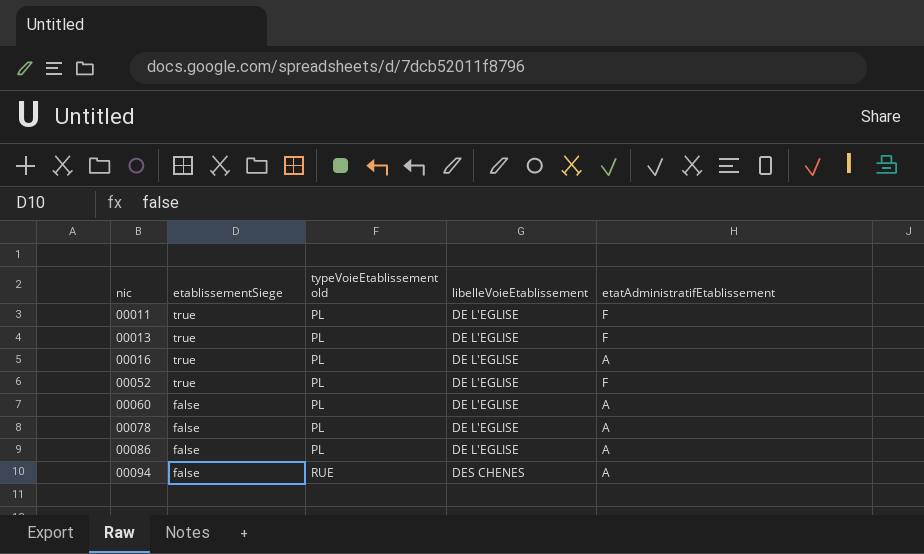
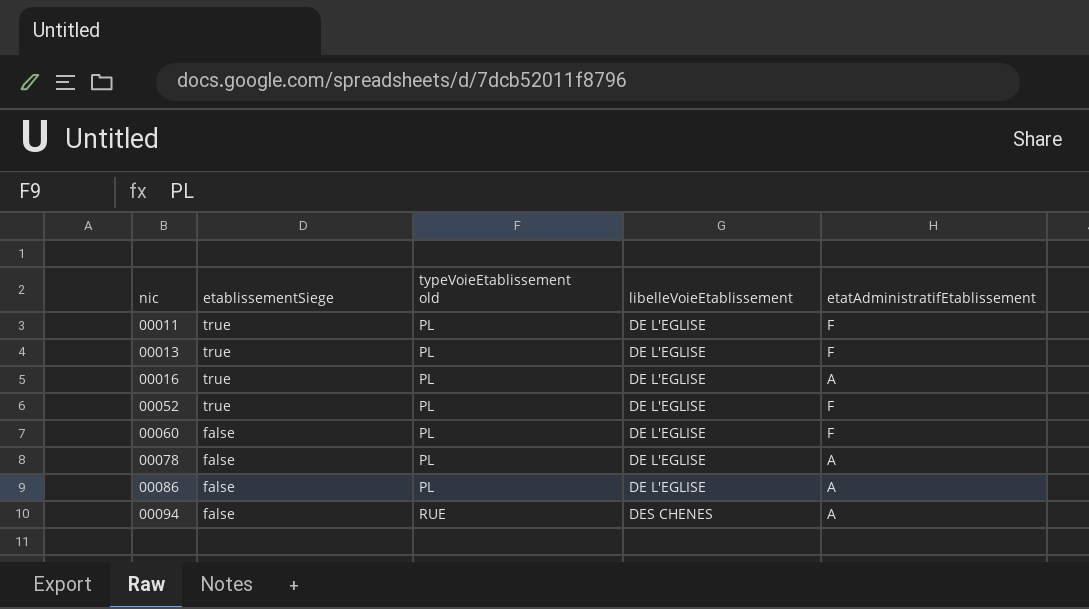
00060 | etatAdministratifEtablissement: A -> F

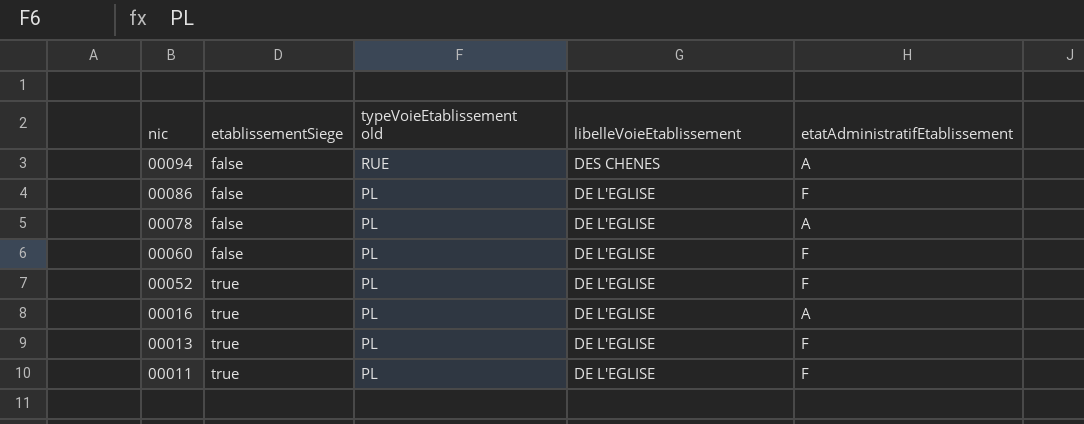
row order: nic ascending -> nic descending
00086 | etatAdministratifEtablissement: A -> F

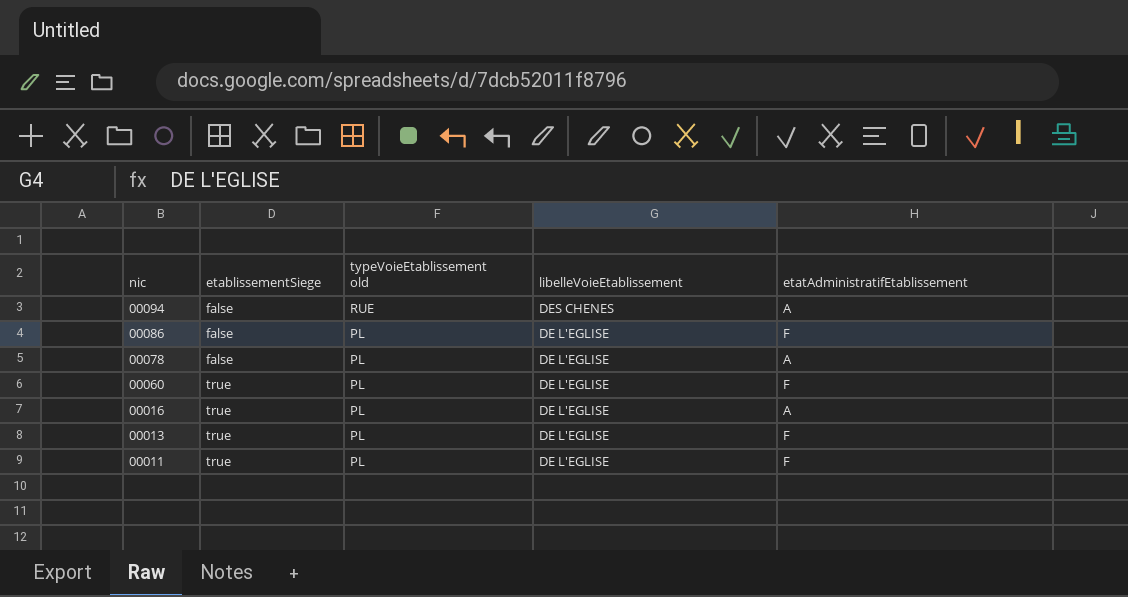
row 00052: true | PL | DE L'EGLISE | F -> none
00060 | etablissementSiege: false -> true

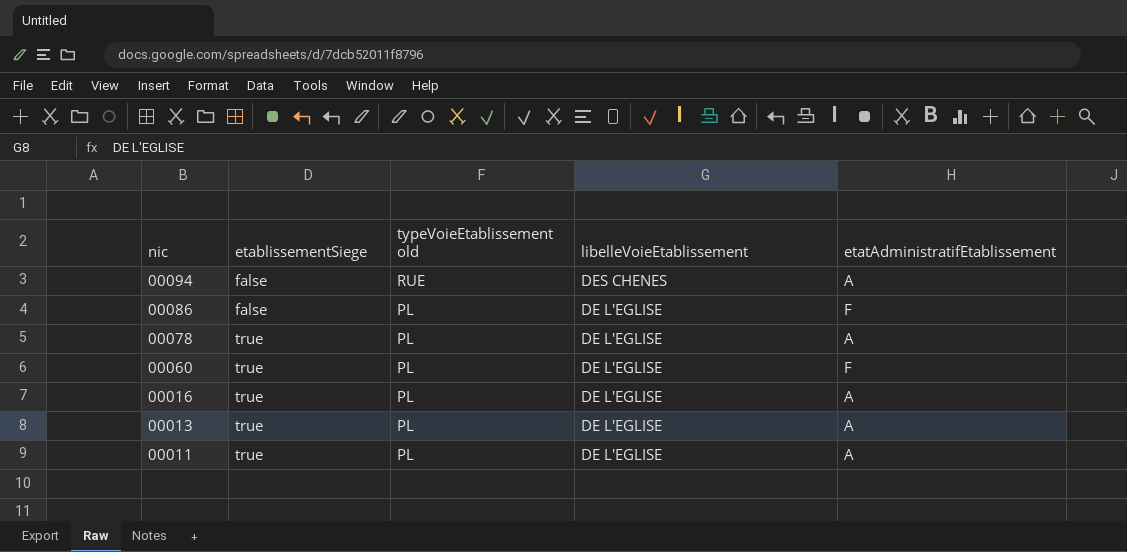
00078 | etablissementSiege: false -> true
00013 | etatAdministratifEtablissement: F -> A
00011 | etatAdministratifEtablissement: F -> A

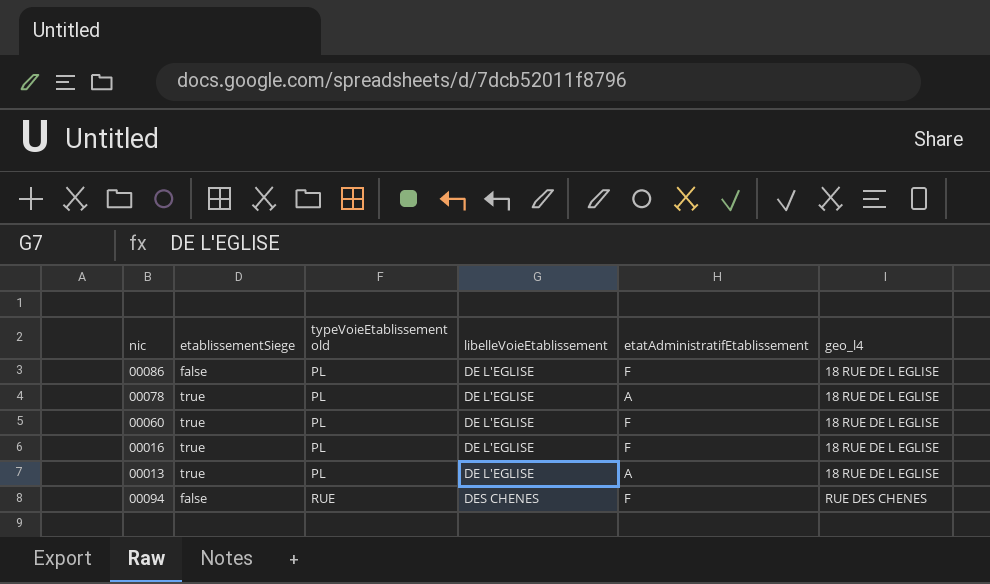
row order: nic descending -> typeVoieEtablissement old ascending
column geo_l4 | position: none -> 6
row 00011: true | PL | DE L'EGLISE | A -> none
00016 | etatAdministratifEtablissement: A -> F
00094 | etatAdministratifEtablissement: A -> F

